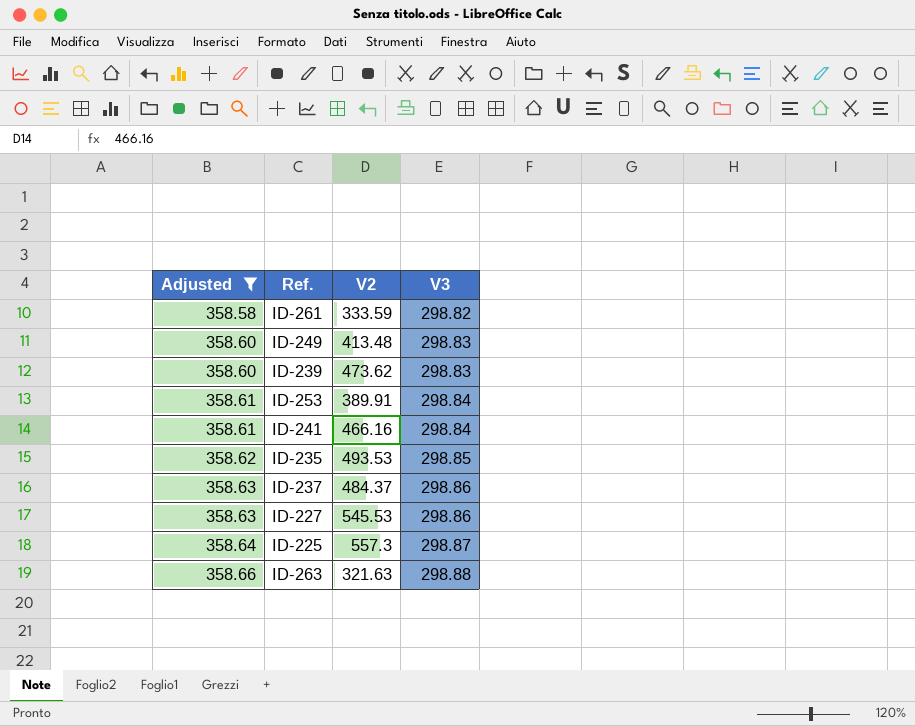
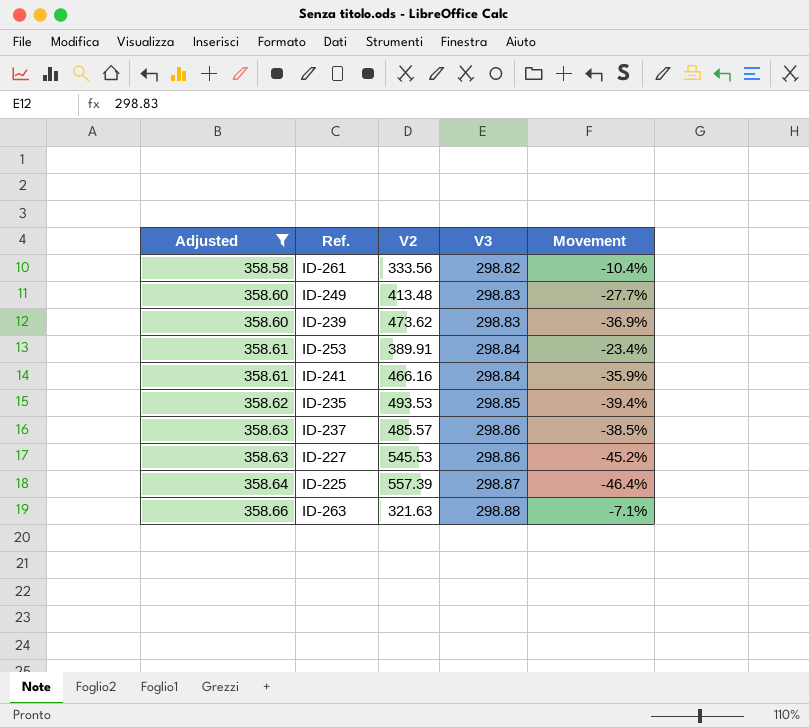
column Movement | formula: none -> ([V3] - [V2]) / [V2]
ID-261 | V2: 333.59 -> 333.56
ID-237 | V2: 484.37 -> 485.57
ID-225 | V2: 557.3 -> 557.39

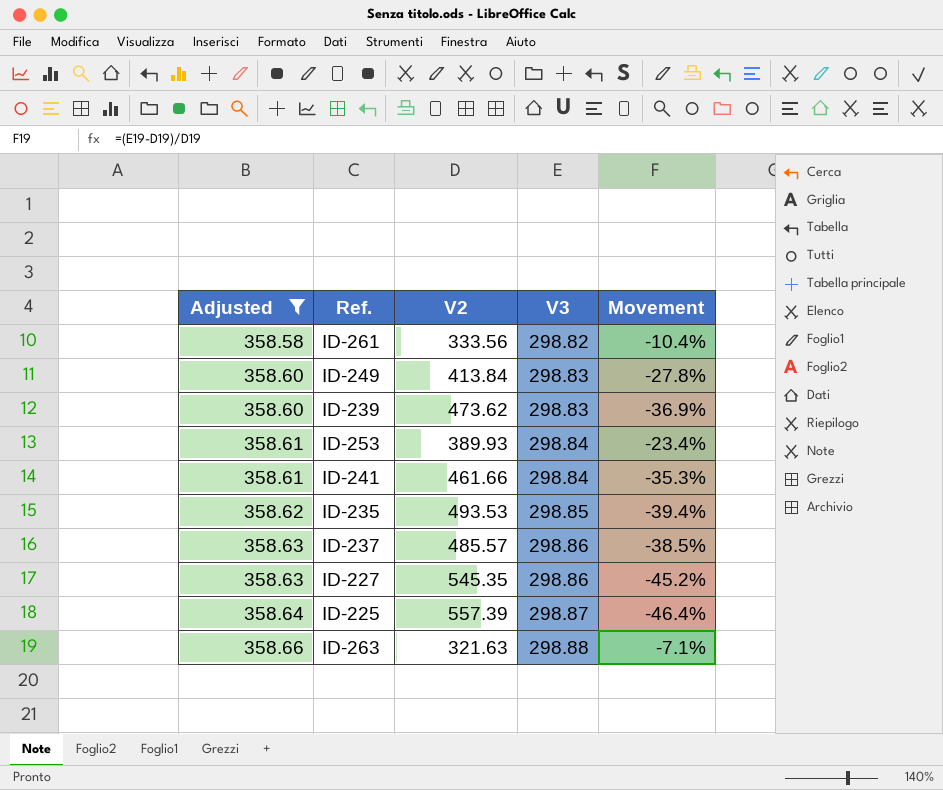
ID-249 | V2: 413.48 -> 413.84
ID-249 | Movement: -27.7% -> -27.8%
ID-253 | V2: 389.91 -> 389.93
ID-241 | V2: 466.16 -> 461.66
ID-241 | Movement: -35.9% -> -35.3%
ID-227 | V2: 545.53 -> 545.35

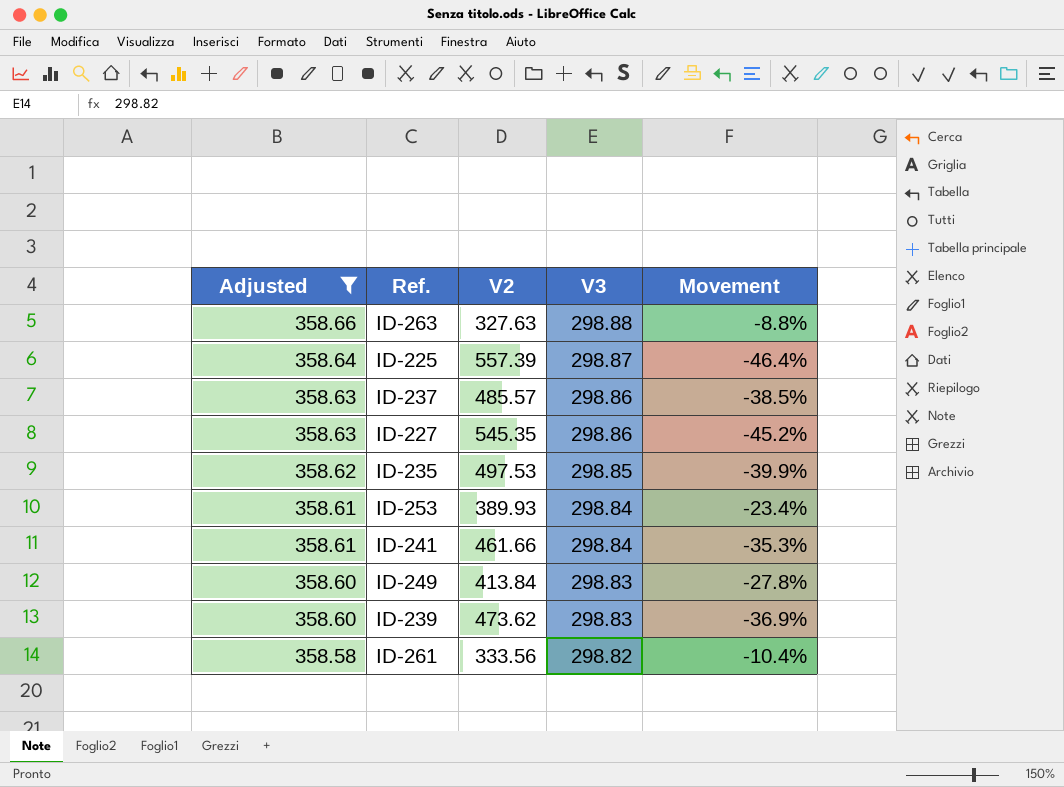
row order: Adjusted ascending -> Adjusted descending
ID-263 | V2: 321.63 -> 327.63
ID-263 | Movement: -7.1% -> -8.8%
ID-235 | V2: 493.53 -> 497.53
ID-235 | Movement: -39.4% -> -39.9%

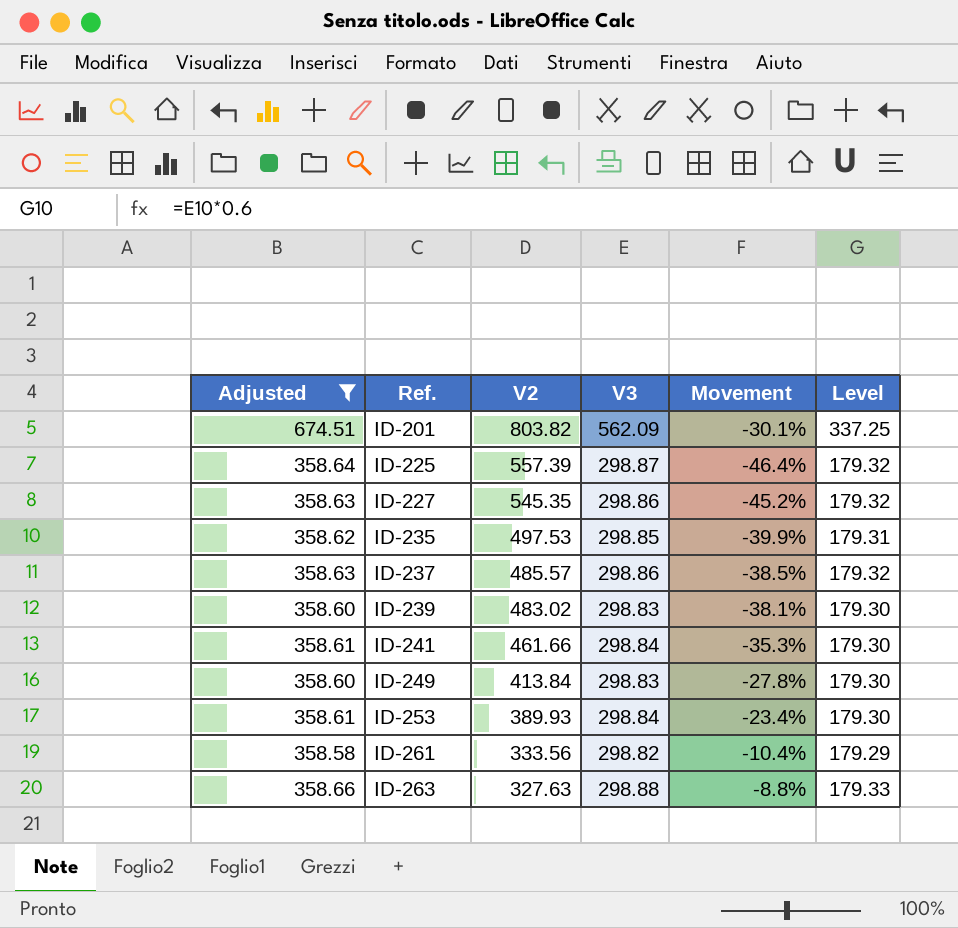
row order: Adjusted descending -> Ref. ascending
column Level | formula: none -> [V3] * 0.6
row ID-201: none -> 674.51 | 803.82 | 562.09 | -30.1% | 337.25
ID-239 | V2: 473.62 -> 483.02
ID-239 | Movement: -36.9% -> -38.1%

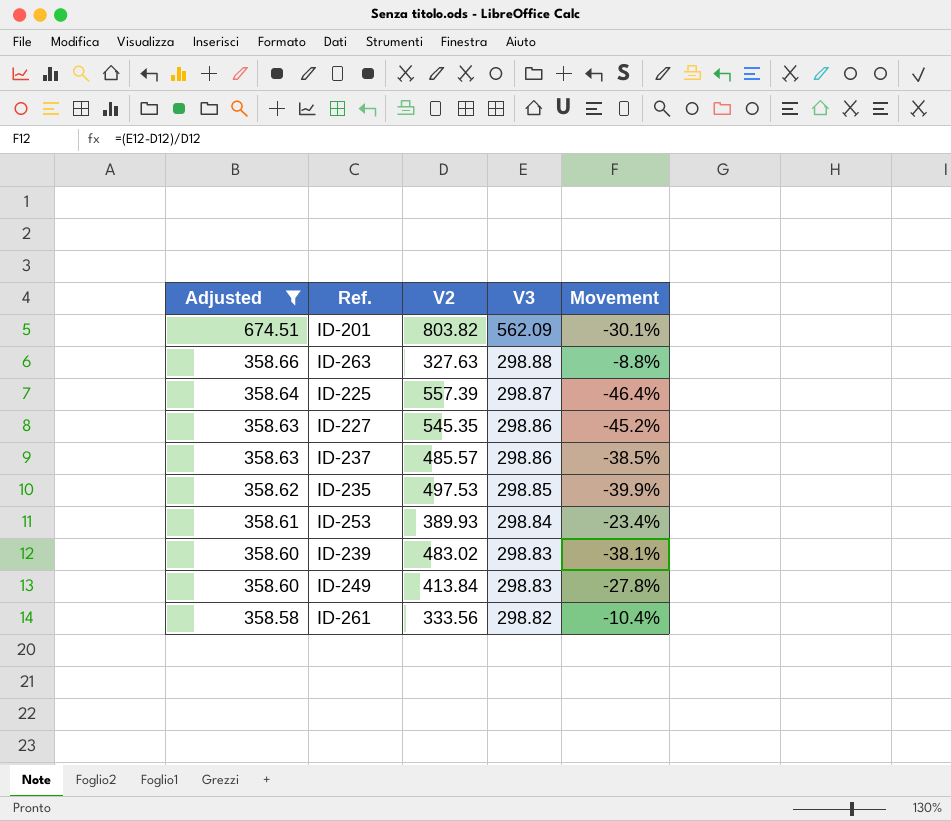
row order: Ref. ascending -> Adjusted descending
column Level | formula: [V3] * 0.6 -> none
row ID-241: 358.61 | 461.66 | 298.84 | -35.3% | 179.30 -> none

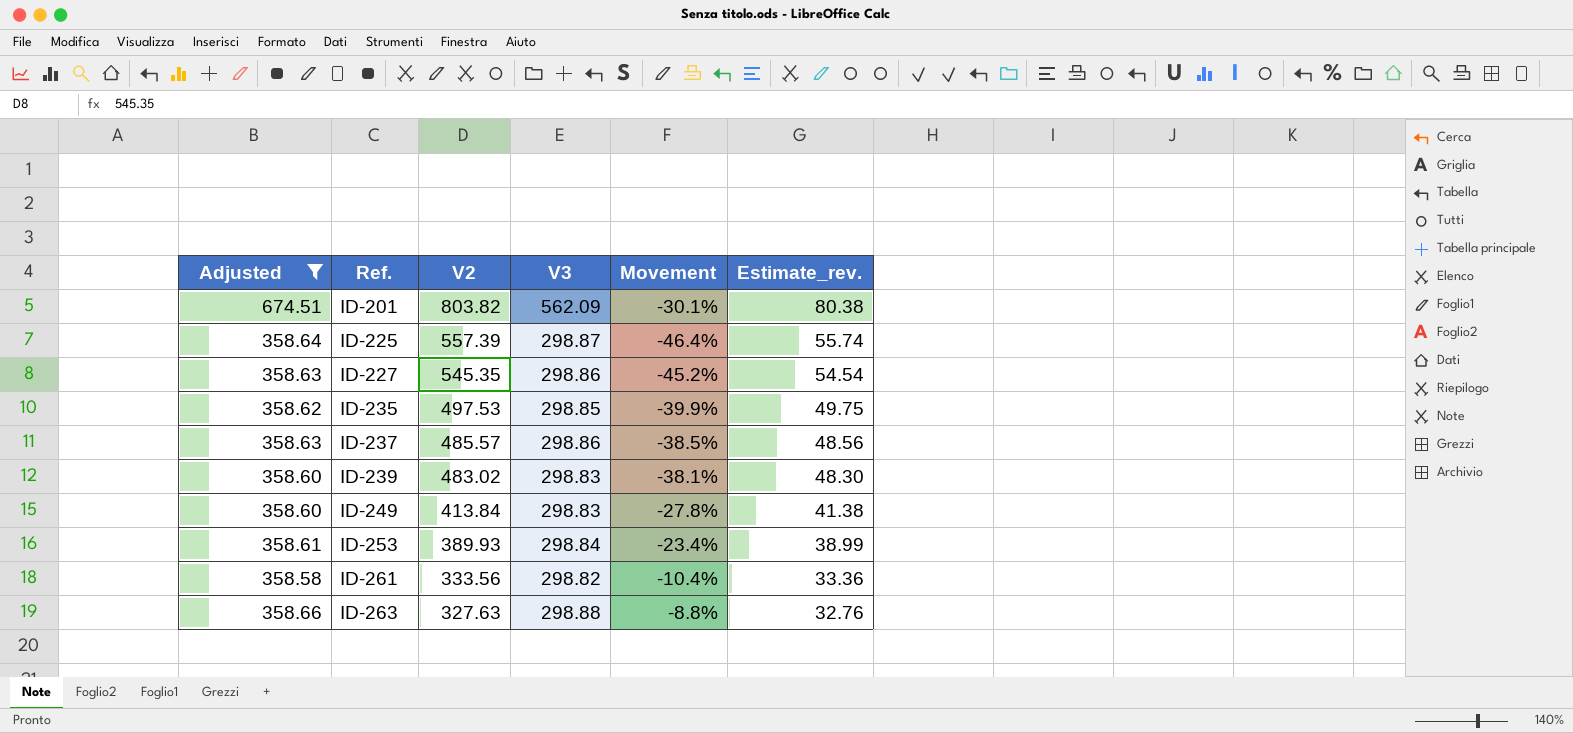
row order: Adjusted descending -> Ref. ascending
column Estimate_rev. | formula: none -> [V2] * 0.1

